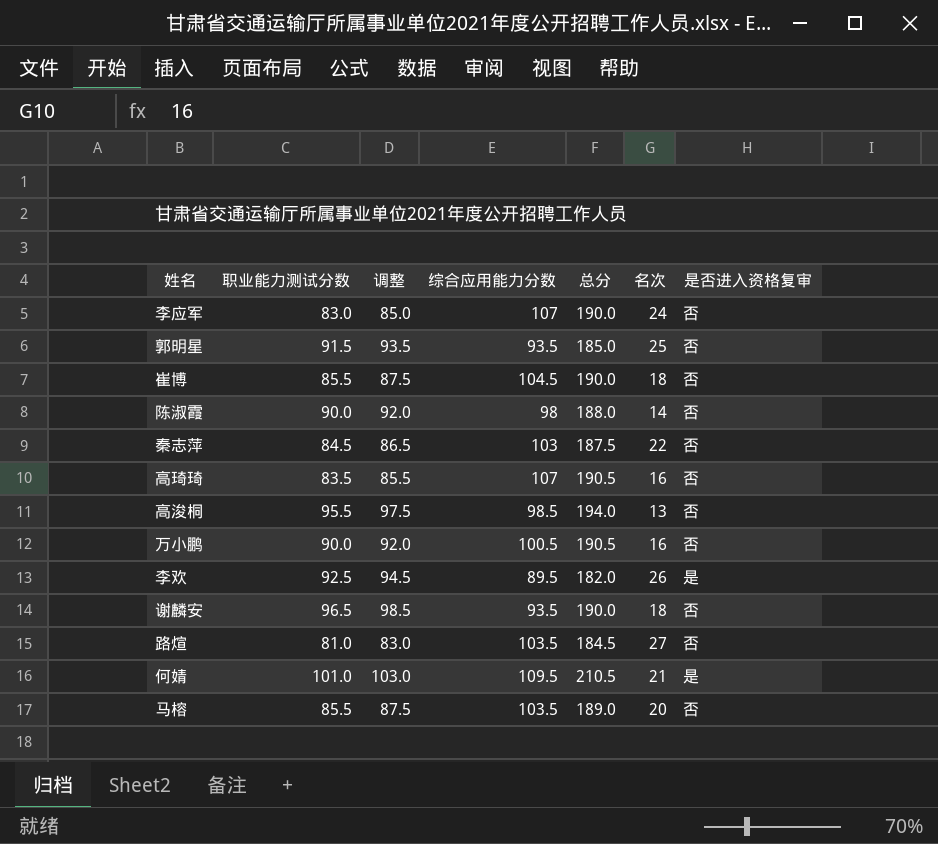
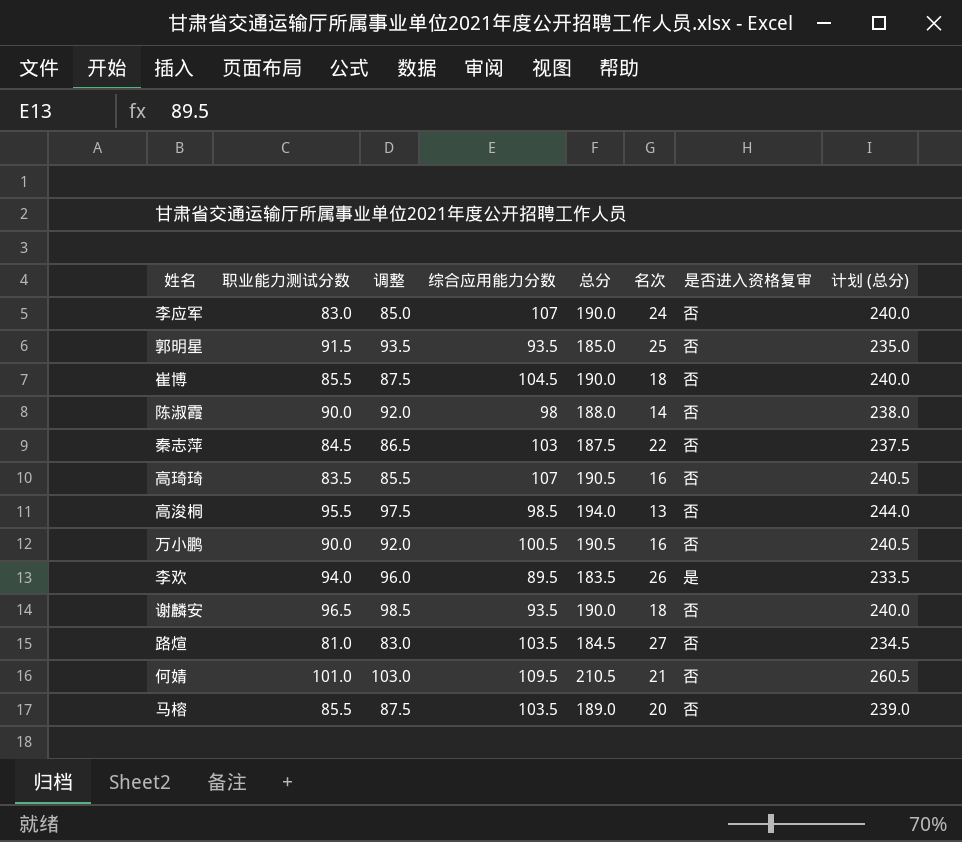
column 计划 (总分) | formula: none -> [总分] + 50
李欢 | 职业能力测试分数: 92.5 -> 94.0
李欢 | 调整: 94.5 -> 96.0
李欢 | 总分: 182.0 -> 183.5
何婧 | 是否进入资格复审: 是 -> 否

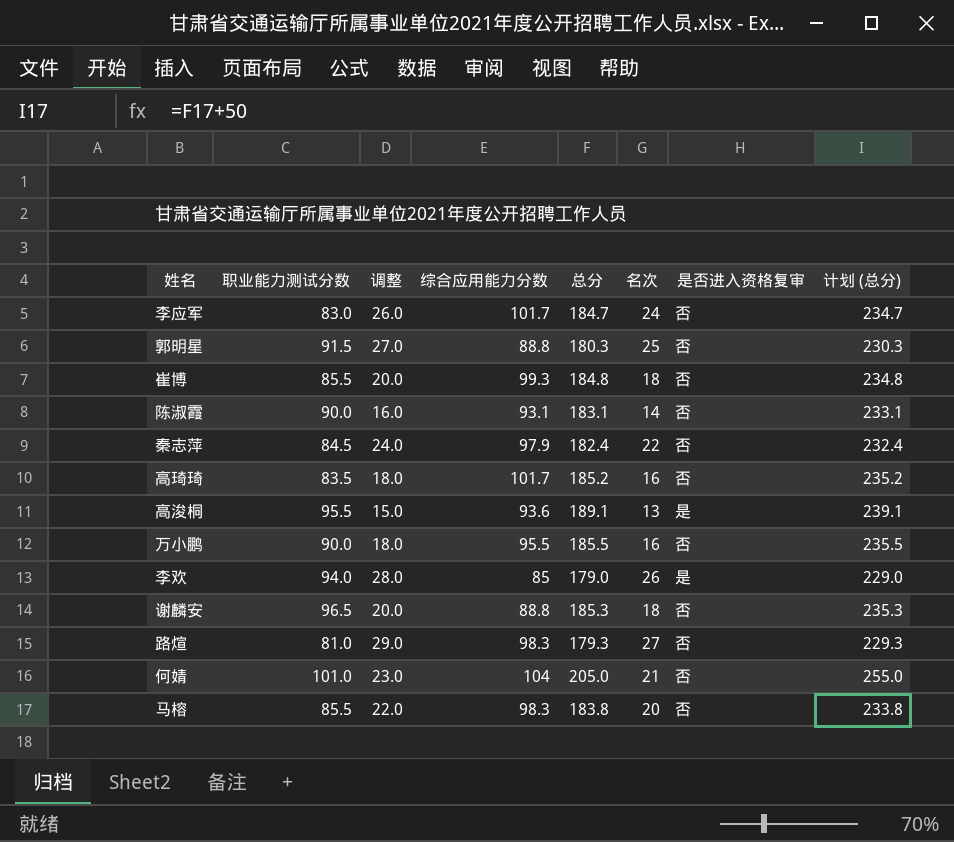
column 调整 | formula: [职业能力测试分数] + 2 -> [名次] + 2
李应军 | 综合应用能力分数: 107 -> 101.7
李应军 | 总分: 190.0 -> 184.7
李应军 | 计划 (总分): 240.0 -> 234.7
郭明星 | 综合应用能力分数: 93.5 -> 88.8
郭明星 | 总分: 185.0 -> 180.3
郭明星 | 计划 (总分): 235.0 -> 230.3
崔博 | 综合应用能力分数: 104.5 -> 99.3
崔博 | 总分: 190.0 -> 184.8
崔博 | 计划 (总分): 240.0 -> 234.8
陈淑霞 | 综合应用能力分数: 98 -> 93.1
陈淑霞 | 总分: 188.0 -> 183.1
陈淑霞 | 计划 (总分): 238.0 -> 233.1
秦志萍 | 综合应用能力分数: 103 -> 97.9
秦志萍 | 总分: 187.5 -> 182.4
秦志萍 | 计划 (总分): 237.5 -> 232.4
高琦琦 | 综合应用能力分数: 107 -> 101.7
高琦琦 | 总分: 190.5 -> 185.2
高琦琦 | 计划 (总分): 240.5 -> 235.2
高浚桐 | 综合应用能力分数: 98.5 -> 93.6
高浚桐 | 总分: 194.0 -> 189.1
高浚桐 | 是否进入资格复审: 否 -> 是
高浚桐 | 计划 (总分): 244.0 -> 239.1
万小鹏 | 综合应用能力分数: 100.5 -> 95.5
万小鹏 | 总分: 190.5 -> 185.5
万小鹏 | 计划 (总分): 240.5 -> 235.5
李欢 | 综合应用能力分数: 89.5 -> 85
李欢 | 总分: 183.5 -> 179.0
李欢 | 计划 (总分): 233.5 -> 229.0
谢麟安 | 综合应用能力分数: 93.5 -> 88.8
谢麟安 | 总分: 190.0 -> 185.3
谢麟安 | 计划 (总分): 240.0 -> 235.3
路煊 | 综合应用能力分数: 103.5 -> 98.3
路煊 | 总分: 184.5 -> 179.3
路煊 | 计划 (总分): 234.5 -> 229.3
何婧 | 综合应用能力分数: 109.5 -> 104
何婧 | 总分: 210.5 -> 205.0
何婧 | 计划 (总分): 260.5 -> 255.0
马榕 | 综合应用能力分数: 103.5 -> 98.3
马榕 | 总分: 189.0 -> 183.8
马榕 | 计划 (总分): 239.0 -> 233.8

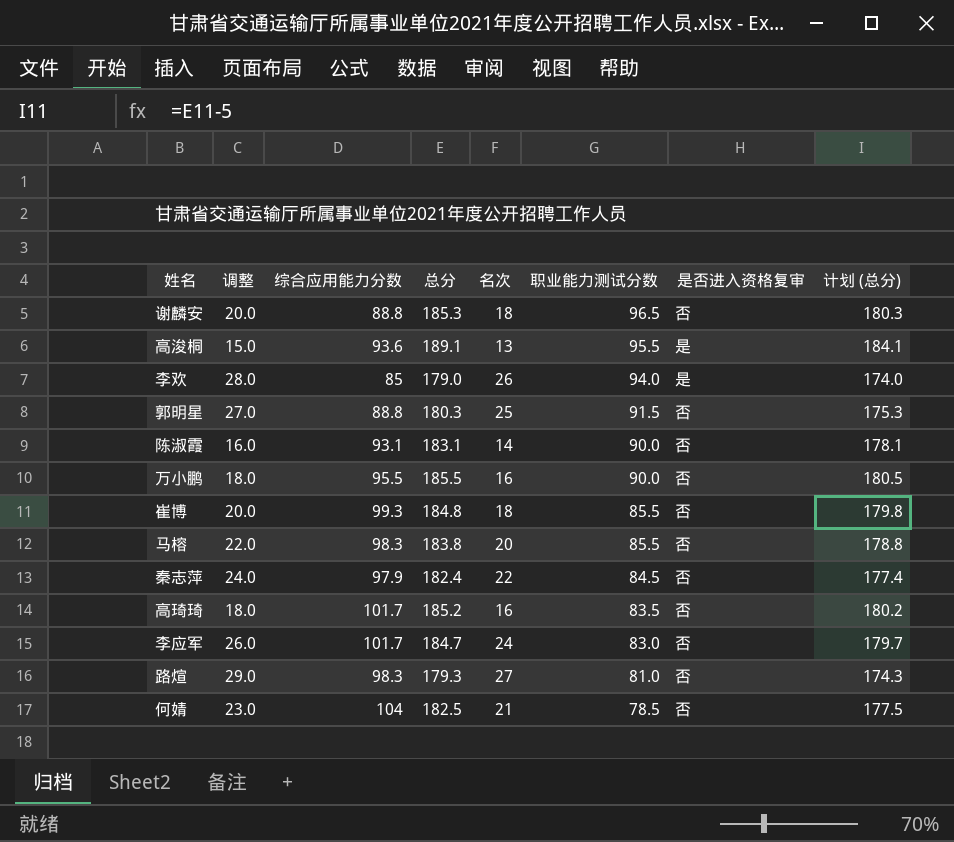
row order: none -> 职业能力测试分数 descending
column 职业能力测试分数 | position: 2 -> 6
column 计划 (总分) | formula: [总分] + 50 -> [总分] - 5
何婧 | 总分: 205.0 -> 182.5
何婧 | 职业能力测试分数: 101.0 -> 78.5

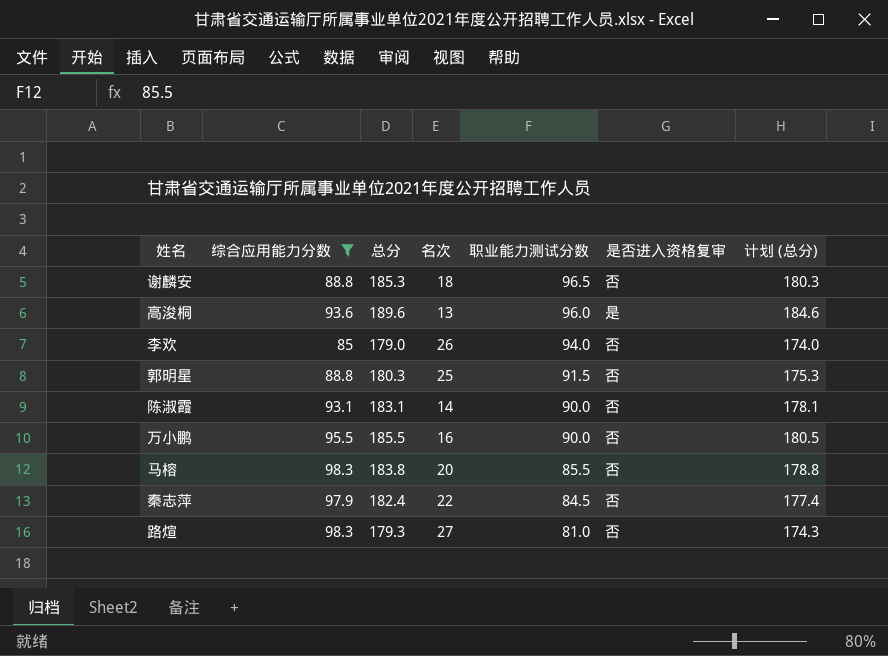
filter: none -> 综合应用能力分数 <= 98.3
column 调整 | formula: [名次] + 2 -> none
高浚桐 | 总分: 189.1 -> 189.6
高浚桐 | 职业能力测试分数: 95.5 -> 96.0
高浚桐 | 计划 (总分): 184.1 -> 184.6
李欢 | 是否进入资格复审: 是 -> 否

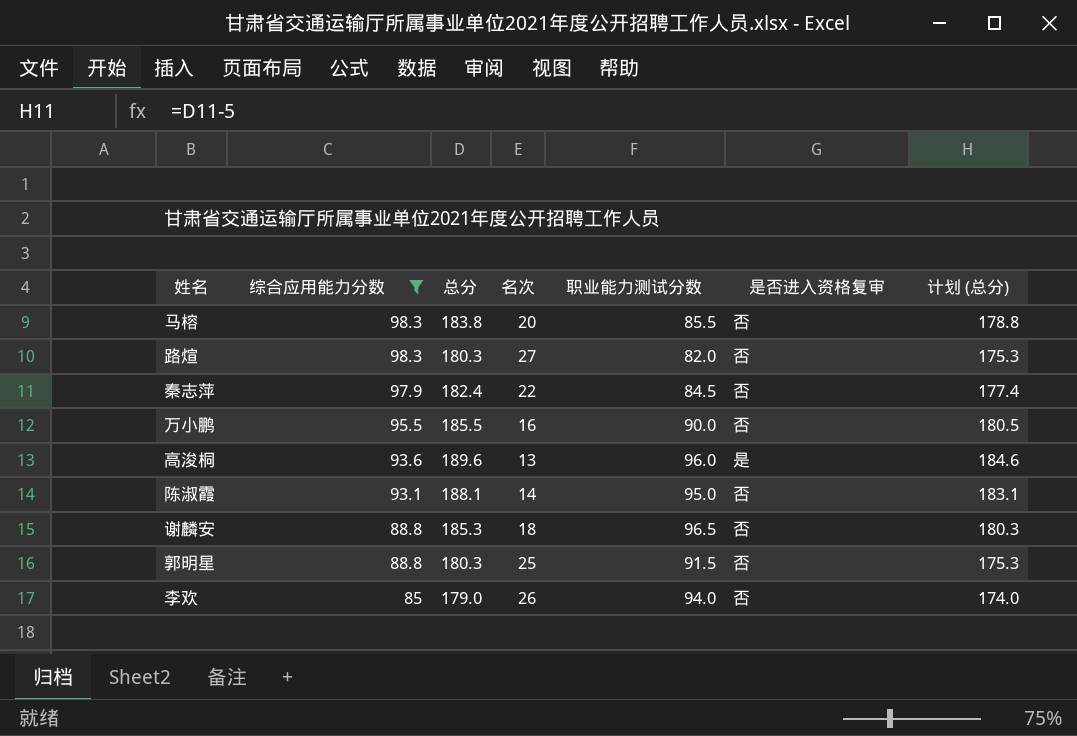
row order: 职业能力测试分数 descending -> 综合应用能力分数 descending
路煊 | 总分: 179.3 -> 180.3
路煊 | 职业能力测试分数: 81.0 -> 82.0
路煊 | 计划 (总分): 174.3 -> 175.3
陈淑霞 | 总分: 183.1 -> 188.1
陈淑霞 | 职业能力测试分数: 90.0 -> 95.0
陈淑霞 | 计划 (总分): 178.1 -> 183.1

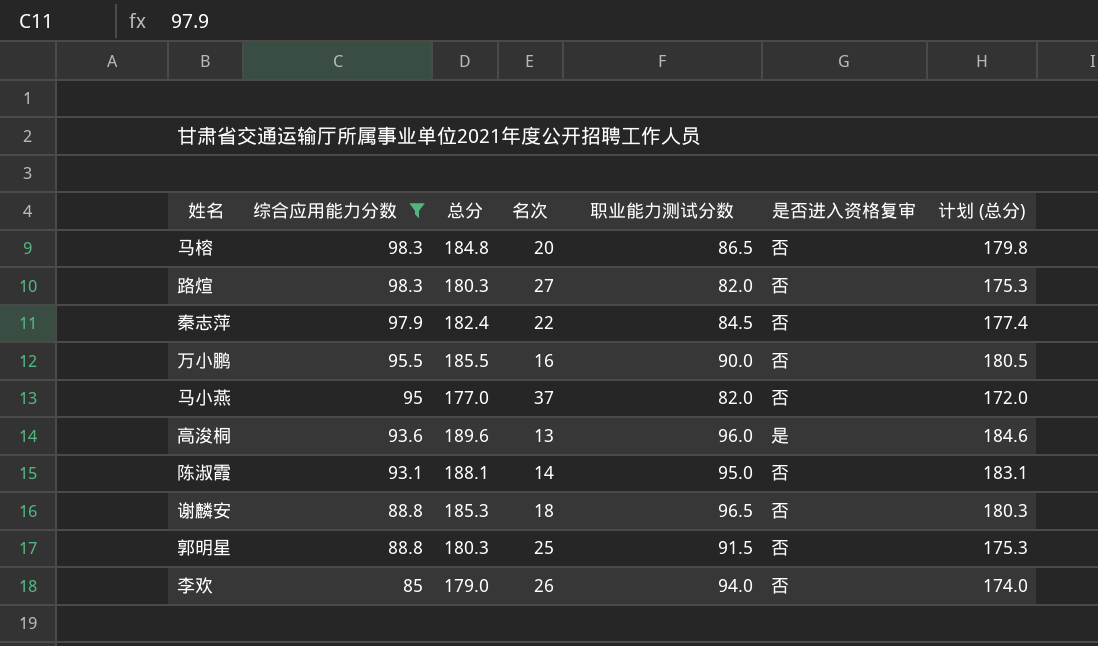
马榕 | 总分: 183.8 -> 184.8
马榕 | 职业能力测试分数: 85.5 -> 86.5
马榕 | 计划 (总分): 178.8 -> 179.8
row 马小燕: none -> 95 | 177.0 | 37 | 82.0 | 否 | 172.0

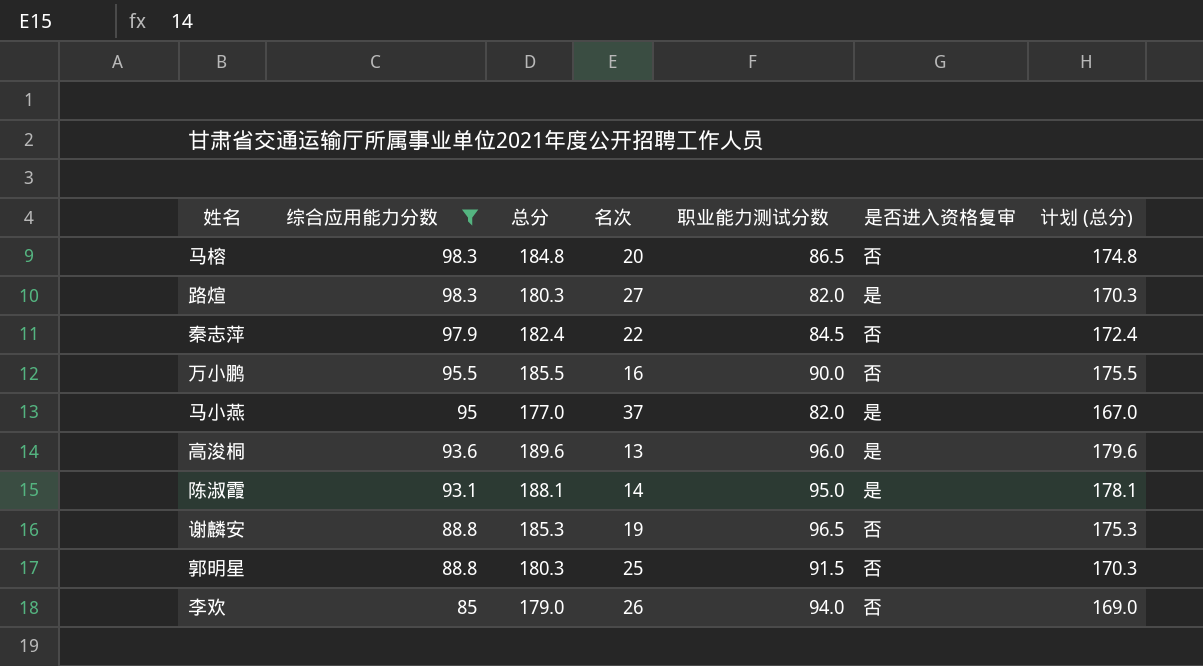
column 计划 (总分) | formula: [总分] - 5 -> [总分] - 10
路煊 | 是否进入资格复审: 否 -> 是
马小燕 | 是否进入资格复审: 否 -> 是
陈淑霞 | 是否进入资格复审: 否 -> 是
谢麟安 | 名次: 18 -> 19

